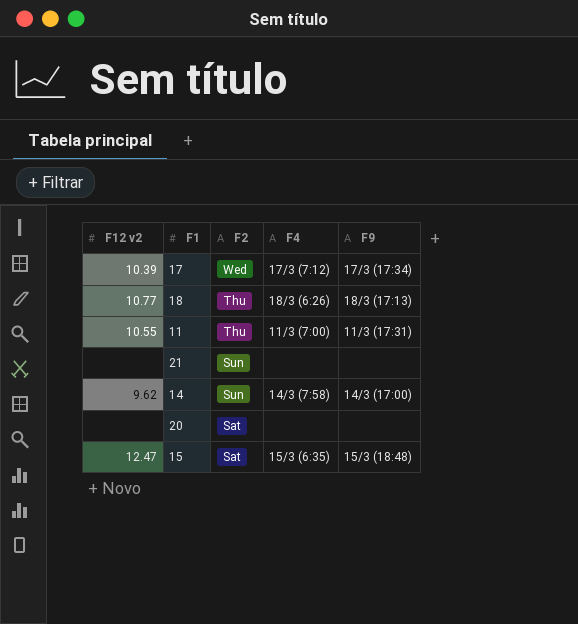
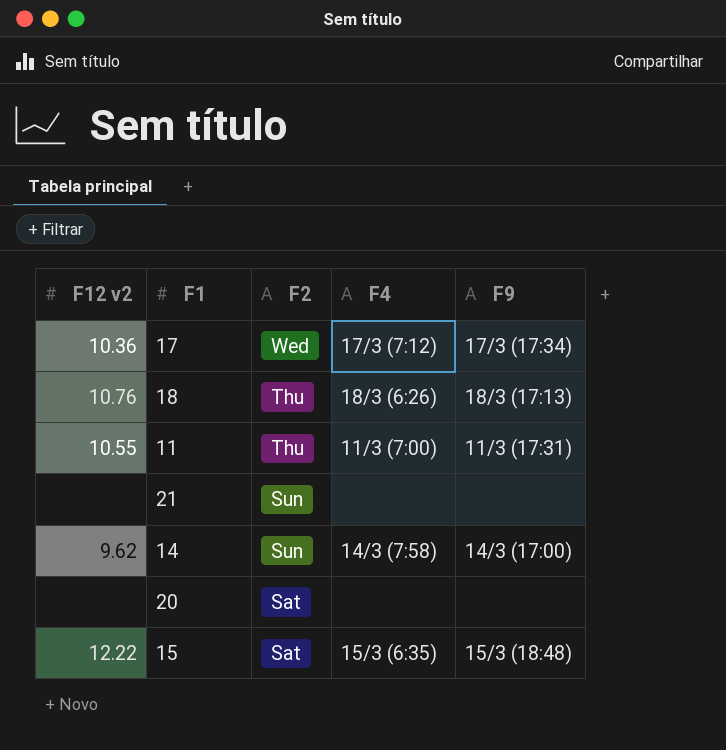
17 | F12 v2: 10.39 -> 10.36
18 | F12 v2: 10.77 -> 10.76
15 | F12 v2: 12.47 -> 12.22

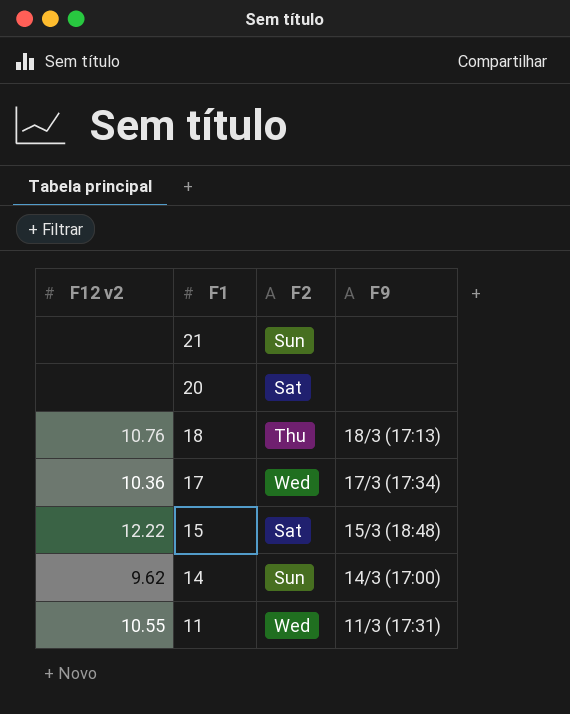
row order: F2 descending -> F1 descending
column F4 | position: 4 -> none
11 | F2: Thu -> Wed

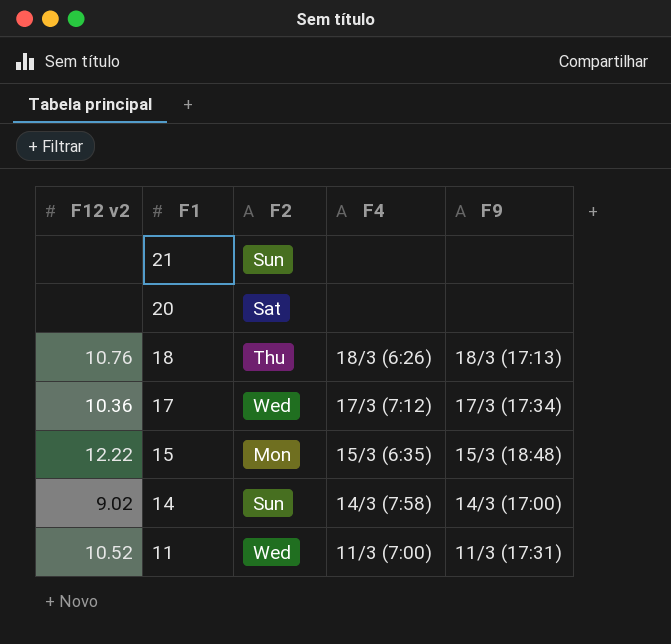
column F4 | position: none -> 4
15 | F2: Sat -> Mon
14 | F12 v2: 9.62 -> 9.02
11 | F12 v2: 10.55 -> 10.52

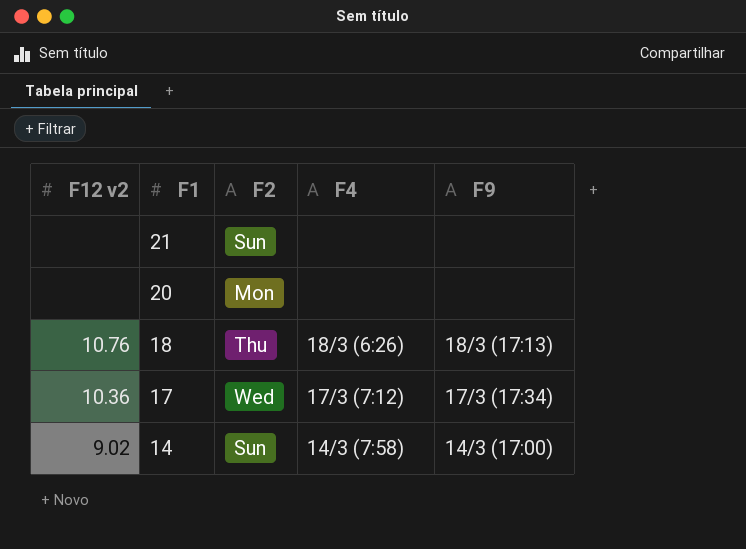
row 15: 12.22 | Mon | 15/3 (6:35) | 15/3 (18:48) -> none
row 11: 10.52 | Wed | 11/3 (7:00) | 11/3 (17:31) -> none
20 | F2: Sat -> Mon

